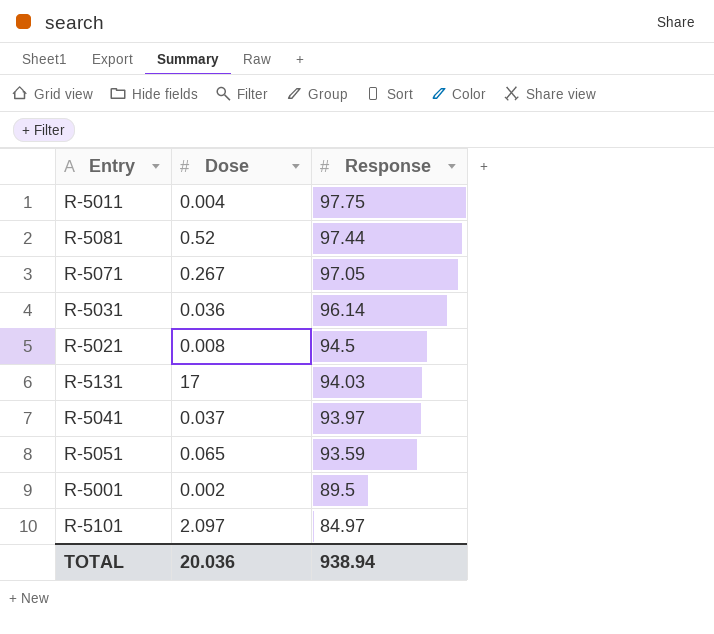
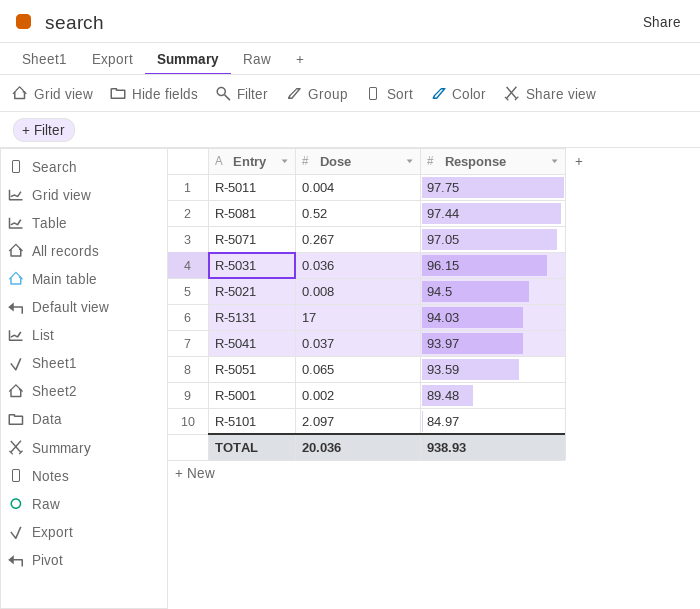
R-5031 | Response: 96.14 -> 96.15
R-5001 | Response: 89.5 -> 89.48
TOTAL | Response: 938.94 -> 938.93

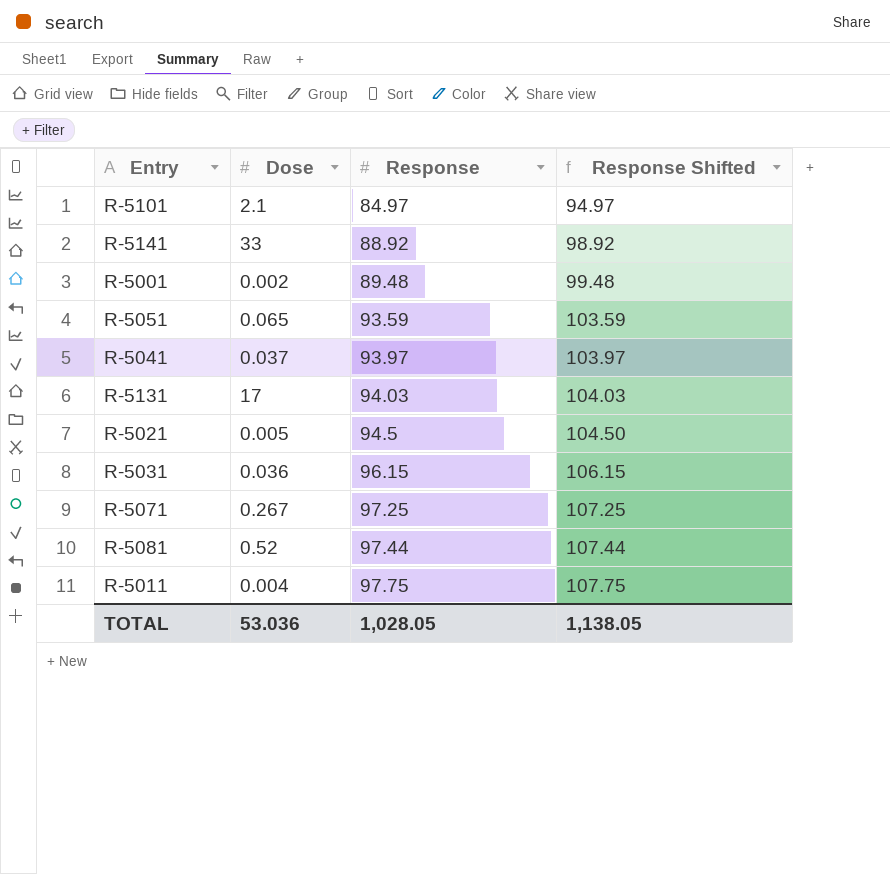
row order: Response descending -> Response ascending
column Response Shifted | formula: none -> [Response] + 10
R-5101 | Dose: 2.097 -> 2.1
row R-5141: none -> 33 | 88.92 | 98.92
R-5021 | Dose: 0.008 -> 0.005
R-5071 | Response: 97.05 -> 97.25
TOTAL | Dose: 20.036 -> 53.036
TOTAL | Response: 938.93 -> 1,028.05

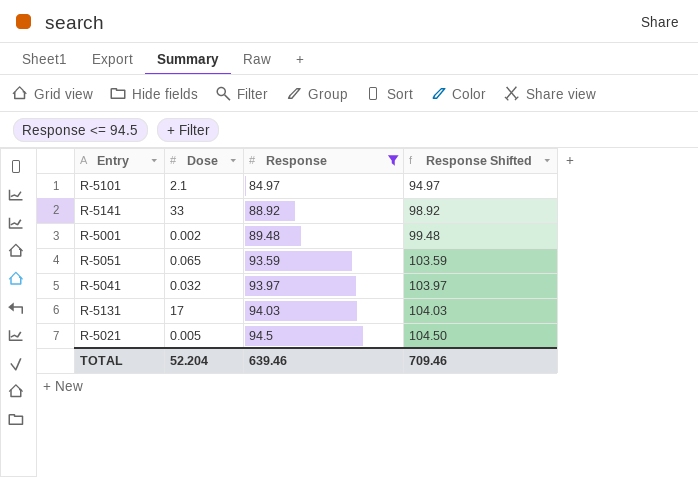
filter: none -> Response <= 94.5
R-5041 | Dose: 0.037 -> 0.032
TOTAL | Dose: 53.036 -> 52.204
TOTAL | Response: 1,028.05 -> 639.46
TOTAL | Response Shifted: 1,138.05 -> 709.46

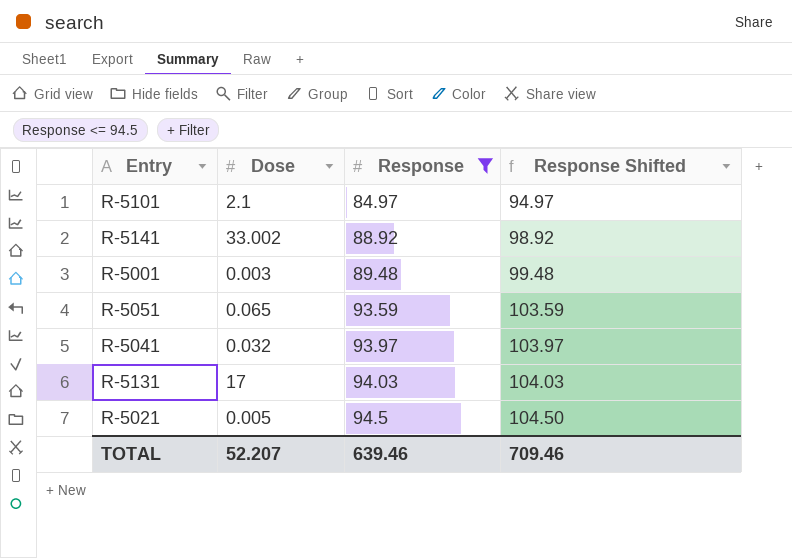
R-5141 | Dose: 33 -> 33.002
R-5001 | Dose: 0.002 -> 0.003
TOTAL | Dose: 52.204 -> 52.207

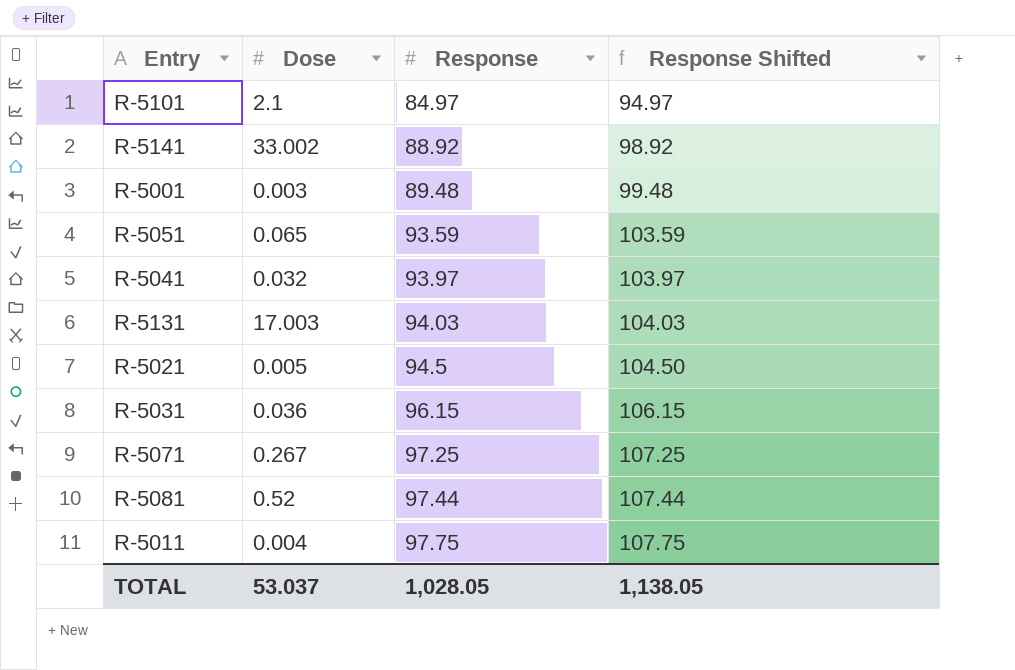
filter: Response <= 94.5 -> none
R-5131 | Dose: 17 -> 17.003
TOTAL | Dose: 52.207 -> 53.037
TOTAL | Response: 639.46 -> 1,028.05
TOTAL | Response Shifted: 709.46 -> 1,138.05

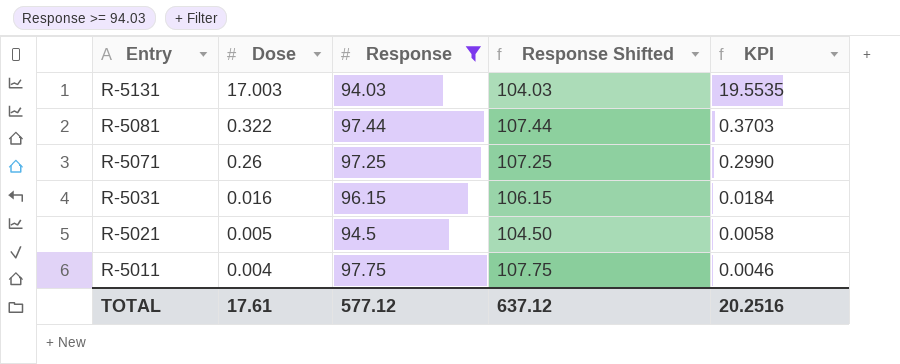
filter: none -> Response >= 94.03
row order: Response ascending -> Entry descending
column KPI | formula: none -> [Dose] * 1.15
R-5081 | Dose: 0.52 -> 0.322
R-5071 | Dose: 0.267 -> 0.26
R-5031 | Dose: 0.036 -> 0.016
TOTAL | Dose: 53.037 -> 17.61
TOTAL | Response: 1,028.05 -> 577.12
TOTAL | Response Shifted: 1,138.05 -> 637.12

